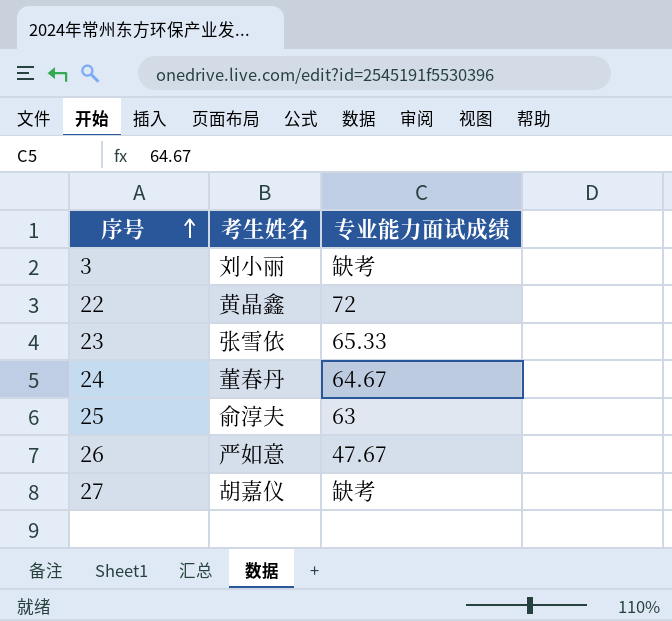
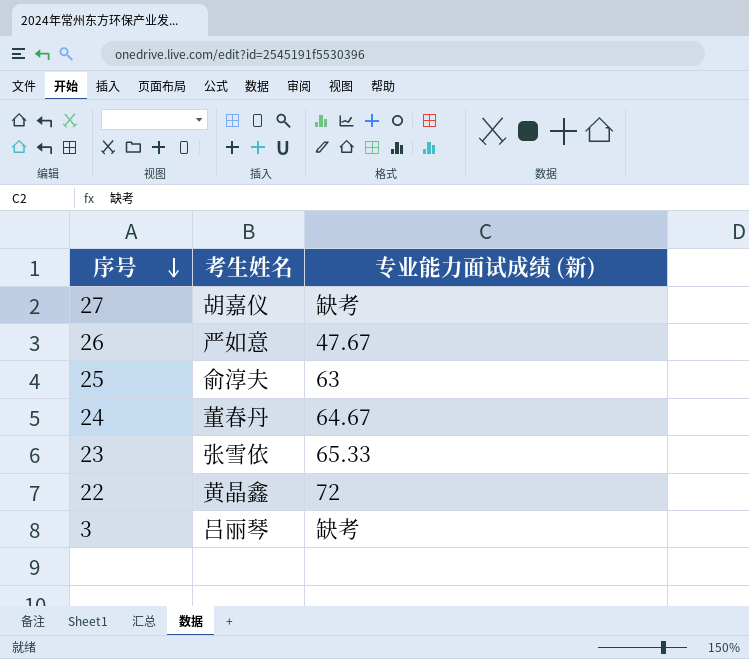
row order: 序号 ascending -> 序号 descending
column name: 专业能力面试成绩 -> 专业能力面试成绩 (新)
3 | 考生姓名: 刘小丽 -> 吕丽琴

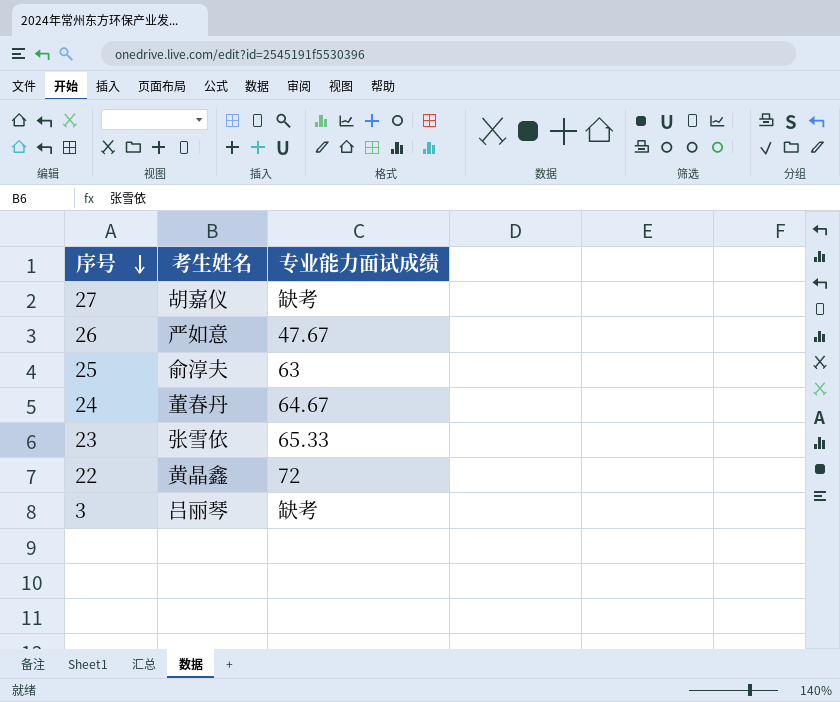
column name: 专业能力面试成绩 (新) -> 专业能力面试成绩

